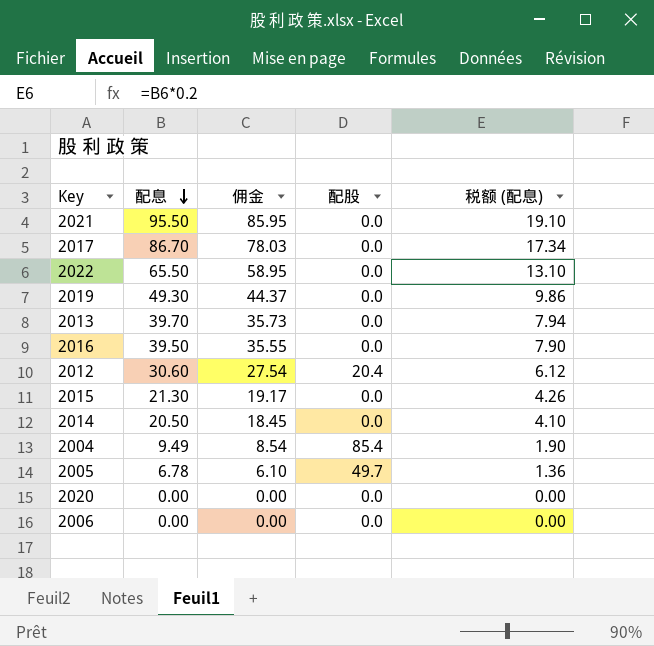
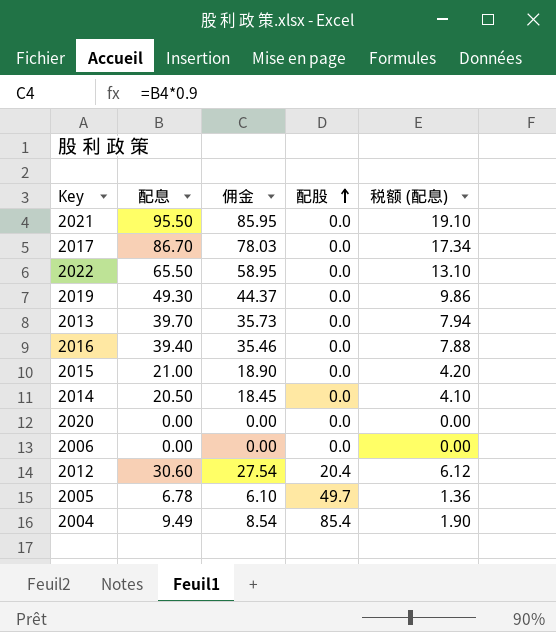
row order: 配息 descending -> 配股 ascending
2016 | 配息: 39.50 -> 39.40
2016 | 佣金: 35.55 -> 35.46
2016 | 税额 (配息): 7.90 -> 7.88
2015 | 配息: 21.30 -> 21.00
2015 | 佣金: 19.17 -> 18.90
2015 | 税额 (配息): 4.26 -> 4.20

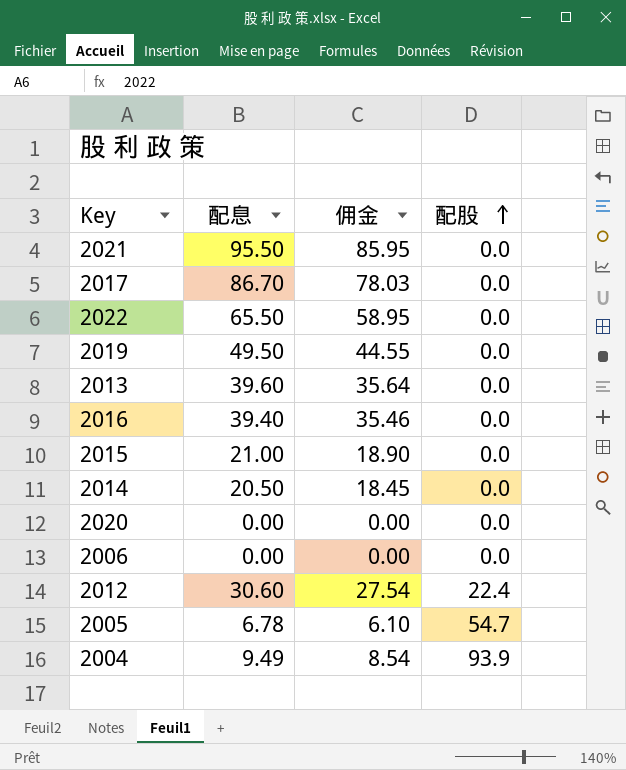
column 税额 (配息) | formula: [配息] * 0.2 -> none
2019 | 配息: 49.30 -> 49.50
2019 | 佣金: 44.37 -> 44.55
2013 | 配息: 39.70 -> 39.60
2013 | 佣金: 35.73 -> 35.64
2012 | 配股: 20.4 -> 22.4
2005 | 配股: 49.7 -> 54.7
2004 | 配股: 85.4 -> 93.9

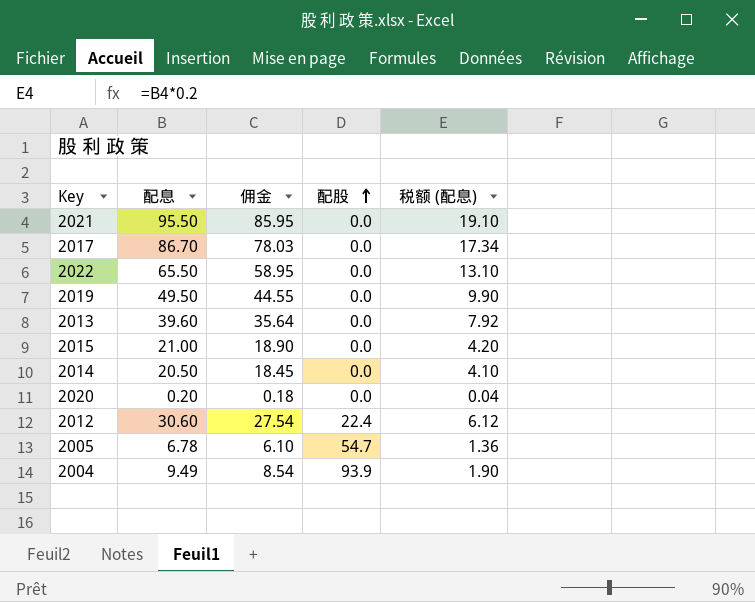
column 税额 (配息) | formula: none -> [配息] * 0.2
row 2016: 39.40 | 35.46 | 0.0 -> none
row 2006: 0.00 | 0.00 | 0.0 -> none
2020 | 配息: 0.00 -> 0.20
2020 | 佣金: 0.00 -> 0.18

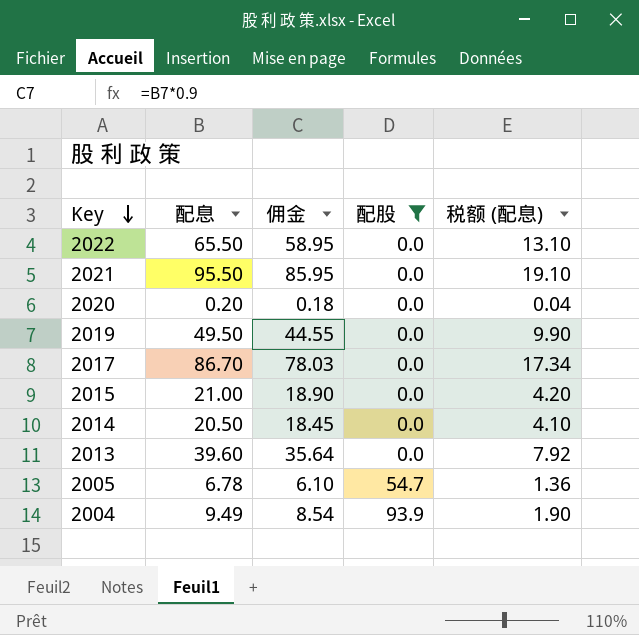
filter: none -> 配股 != 22.4
row order: 配股 ascending -> Key descending

